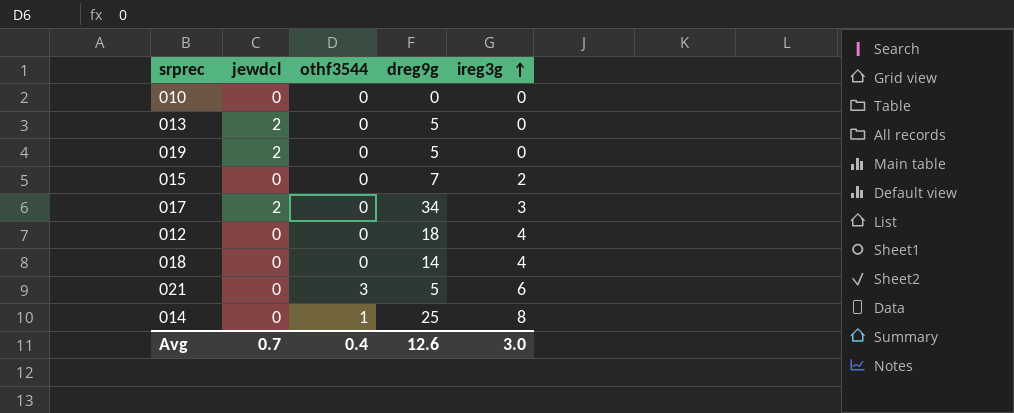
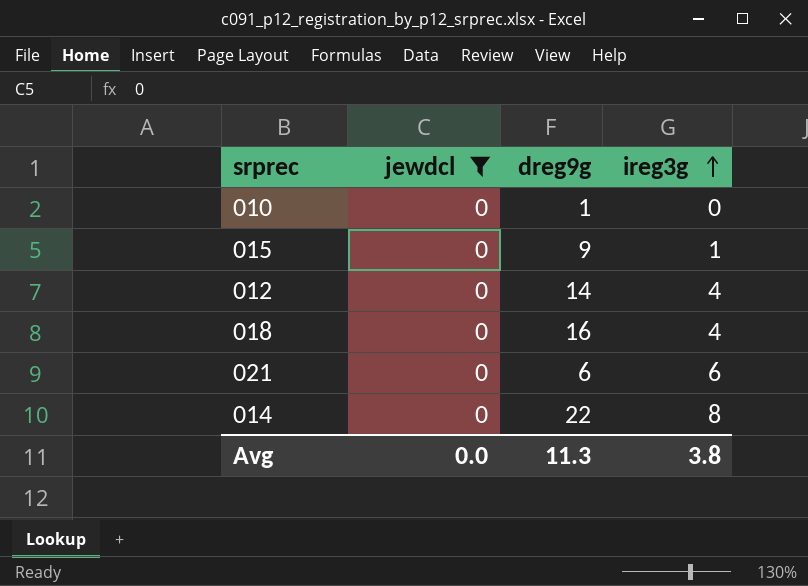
filter: none -> jewdcl = 0
column othf3544 | position: 3 -> none
010 | dreg9g: 0 -> 1
015 | dreg9g: 7 -> 9
015 | ireg3g: 2 -> 1
012 | dreg9g: 18 -> 14
018 | dreg9g: 14 -> 16
021 | dreg9g: 5 -> 6
014 | dreg9g: 25 -> 22
Avg | jewdcl: 0.7 -> 0.0
Avg | dreg9g: 12.6 -> 11.3
Avg | ireg3g: 3.0 -> 3.8

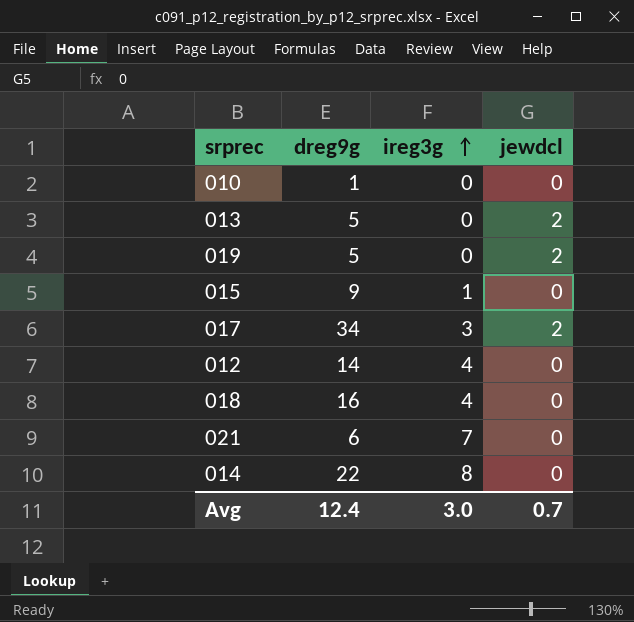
filter: jewdcl = 0 -> none
column jewdcl | position: 2 -> 4
021 | ireg3g: 6 -> 7
Avg | dreg9g: 11.3 -> 12.4
Avg | ireg3g: 3.8 -> 3.0
Avg | jewdcl: 0.0 -> 0.7

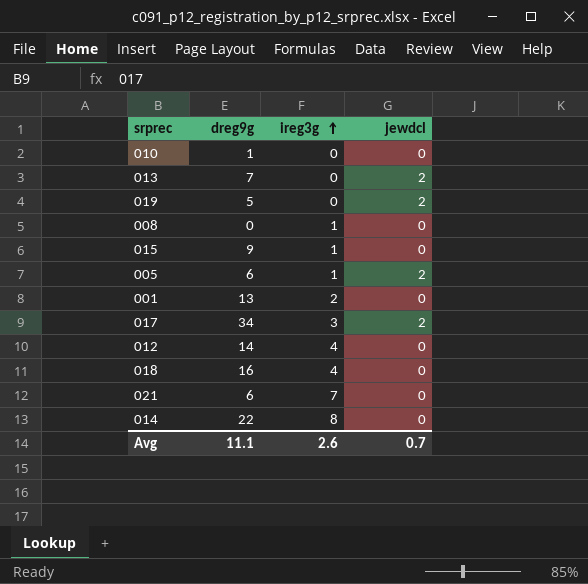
013 | dreg9g: 5 -> 7
row 008: none -> 0 | 1 | 0
row 005: none -> 6 | 1 | 2
row 001: none -> 13 | 2 | 0
Avg | dreg9g: 12.4 -> 11.1
Avg | ireg3g: 3.0 -> 2.6

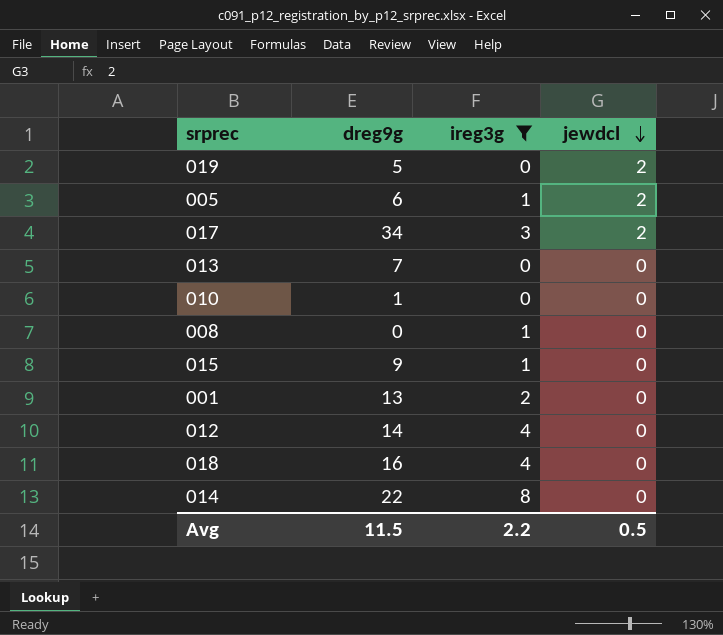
filter: none -> ireg3g != 7
row order: ireg3g ascending -> jewdcl descending
013 | jewdcl: 2 -> 0
Avg | dreg9g: 11.1 -> 11.5
Avg | ireg3g: 2.6 -> 2.2
Avg | jewdcl: 0.7 -> 0.5

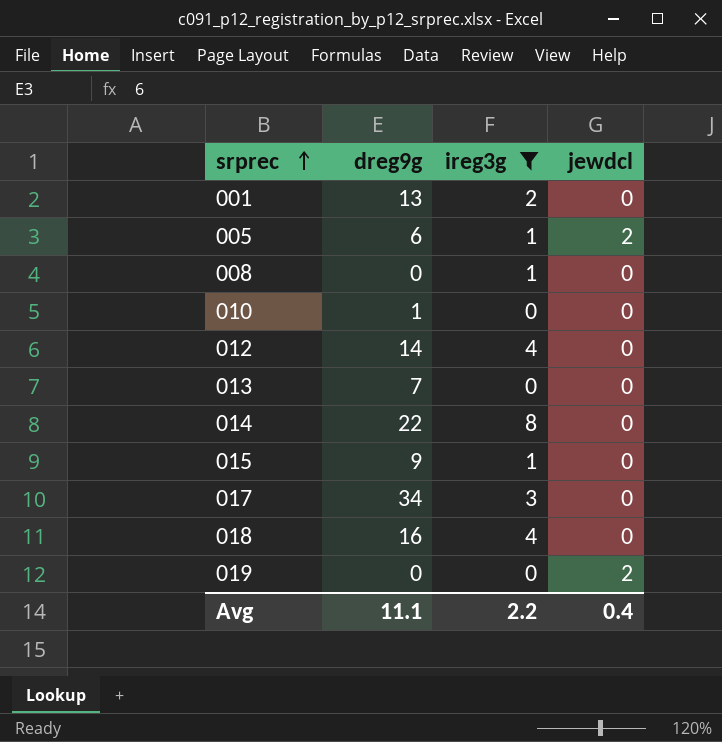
row order: jewdcl descending -> srprec ascending
017 | jewdcl: 2 -> 0
019 | dreg9g: 5 -> 0
Avg | dreg9g: 11.5 -> 11.1
Avg | jewdcl: 0.5 -> 0.4

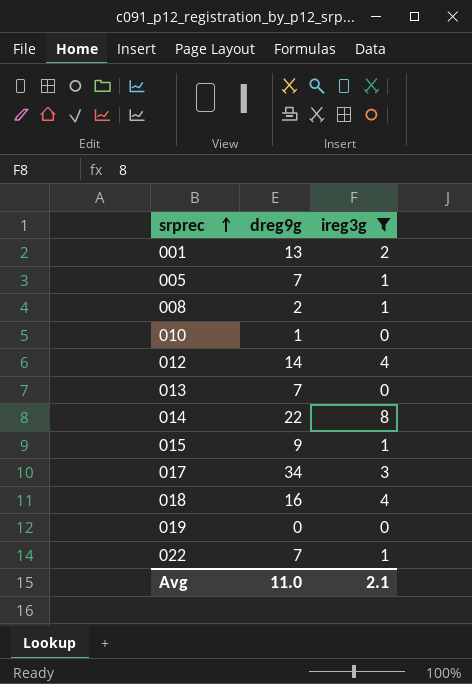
column jewdcl | position: 4 -> none
005 | dreg9g: 6 -> 7
008 | dreg9g: 0 -> 2
row 022: none -> 7 | 1
Avg | dreg9g: 11.1 -> 11.0
Avg | ireg3g: 2.2 -> 2.1

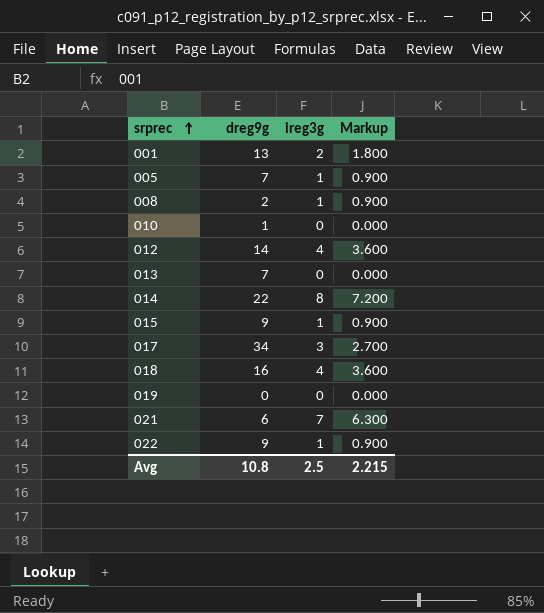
filter: ireg3g != 7 -> none
column Markup | formula: none -> [ireg3g] * 0.9
022 | dreg9g: 7 -> 9
Avg | dreg9g: 11.0 -> 10.8
Avg | ireg3g: 2.1 -> 2.5

